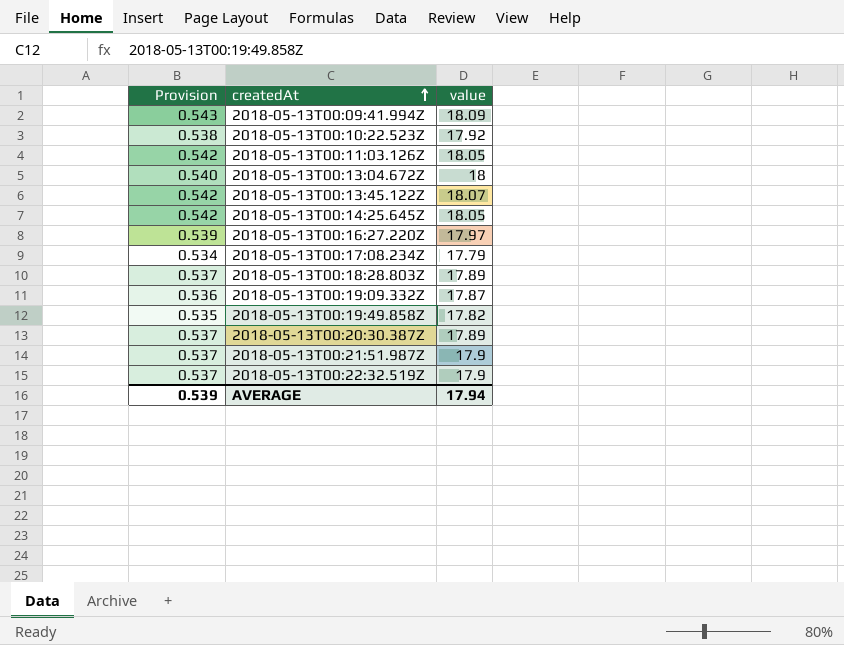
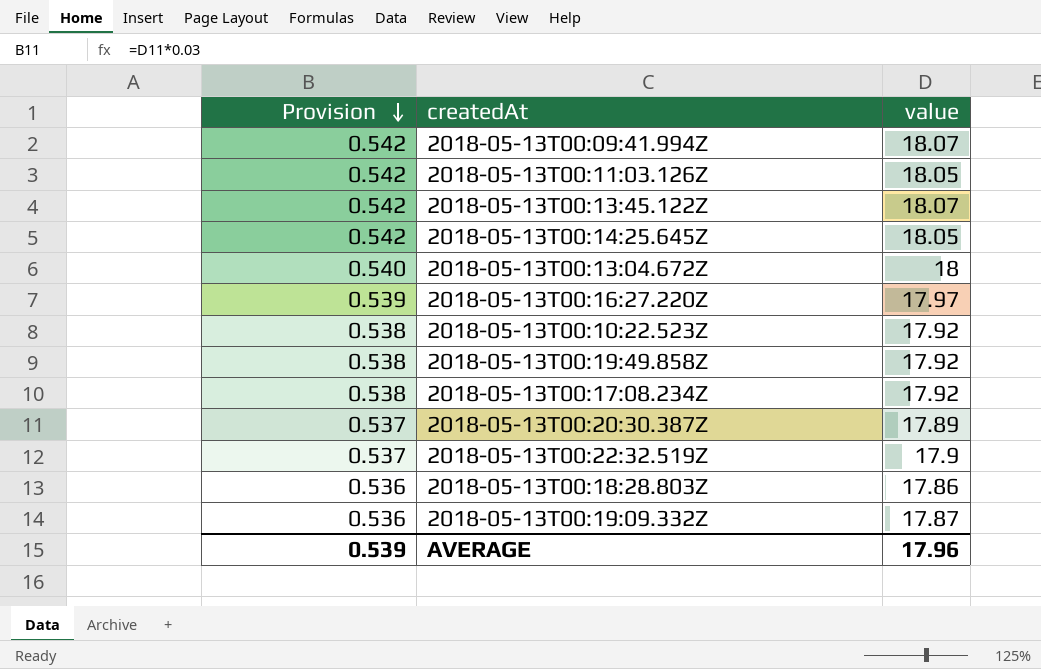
row order: createdAt ascending -> Provision descending
row 2018-05-13T00:21:51.987Z: 0.537 | 17.9 -> none
2018-05-13T00:09:41.994Z | Provision: 0.543 -> 0.542
2018-05-13T00:09:41.994Z | value: 18.09 -> 18.07
2018-05-13T00:19:49.858Z | Provision: 0.535 -> 0.538
2018-05-13T00:19:49.858Z | value: 17.82 -> 17.92
2018-05-13T00:17:08.234Z | Provision: 0.534 -> 0.538
2018-05-13T00:17:08.234Z | value: 17.79 -> 17.92
2018-05-13T00:18:28.803Z | Provision: 0.537 -> 0.536
2018-05-13T00:18:28.803Z | value: 17.89 -> 17.86
AVERAGE | value: 17.94 -> 17.96

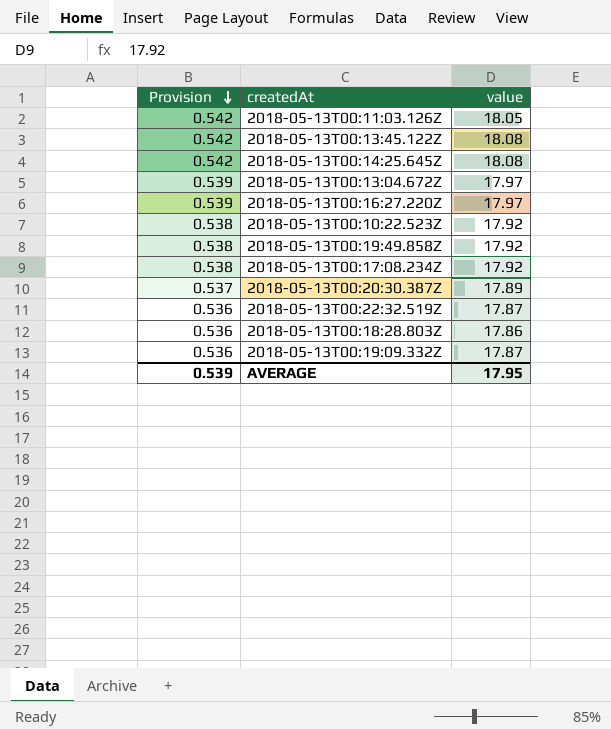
row 2018-05-13T00:09:41.994Z: 0.542 | 18.07 -> none
2018-05-13T00:13:45.122Z | value: 18.07 -> 18.08
2018-05-13T00:14:25.645Z | value: 18.05 -> 18.08
2018-05-13T00:13:04.672Z | Provision: 0.540 -> 0.539
2018-05-13T00:13:04.672Z | value: 18 -> 17.97
2018-05-13T00:22:32.519Z | Provision: 0.537 -> 0.536
2018-05-13T00:22:32.519Z | value: 17.9 -> 17.87
AVERAGE | value: 17.96 -> 17.95

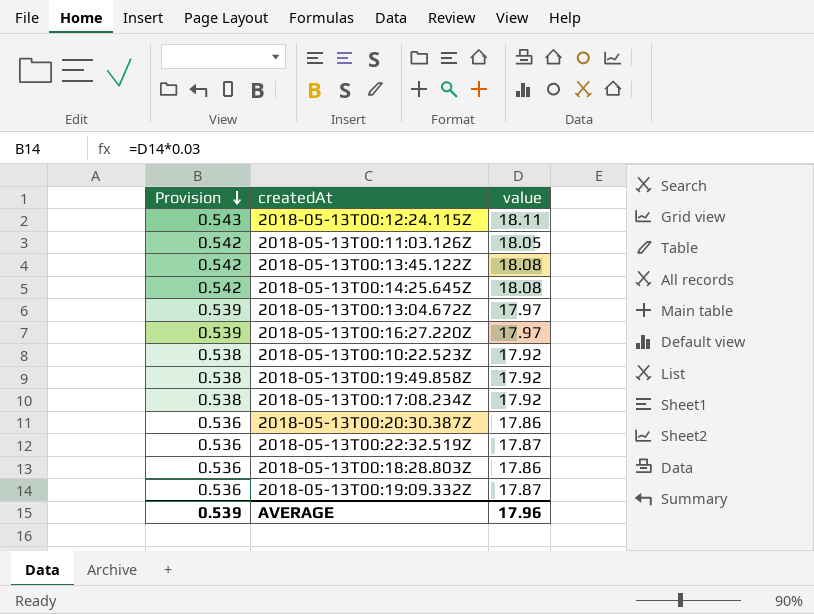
row 2018-05-13T00:12:24.115Z: none -> 0.543 | 18.11
2018-05-13T00:20:30.387Z | Provision: 0.537 -> 0.536
2018-05-13T00:20:30.387Z | value: 17.89 -> 17.86
AVERAGE | value: 17.95 -> 17.96

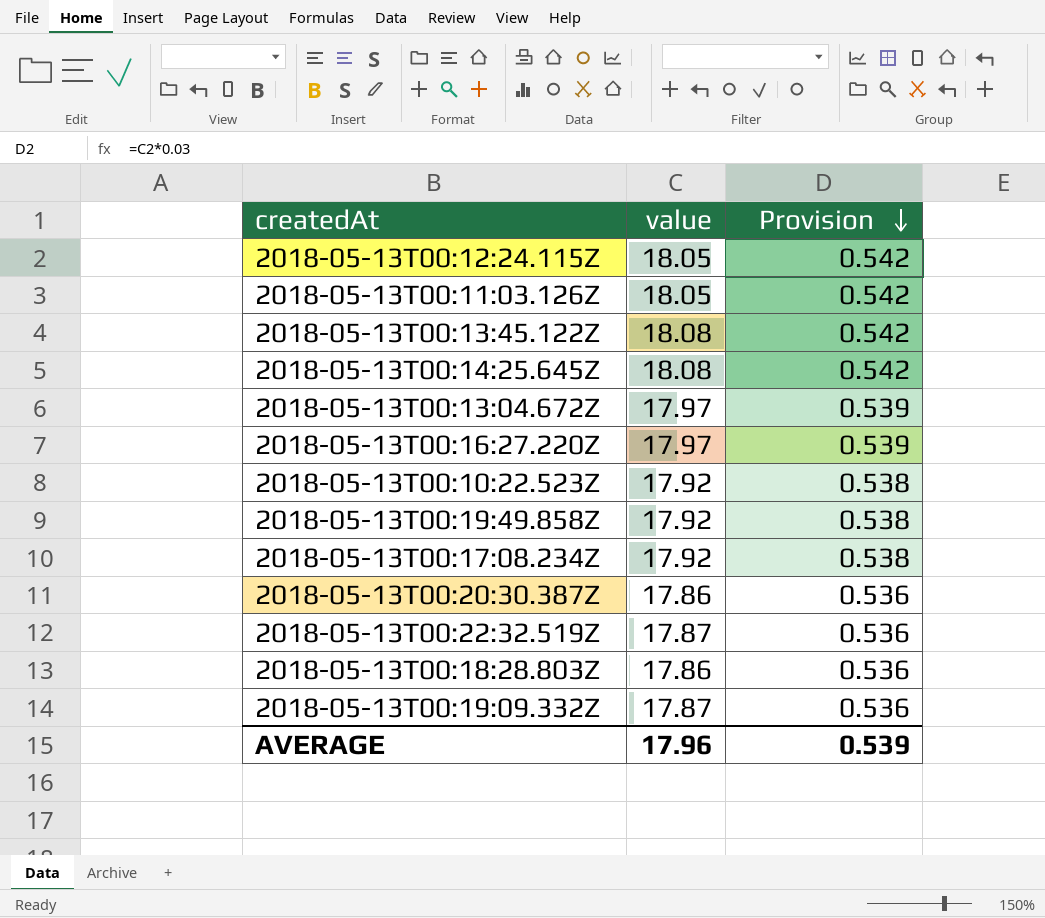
column Provision | position: 1 -> 3
2018-05-13T00:12:24.115Z | value: 18.11 -> 18.05
2018-05-13T00:12:24.115Z | Provision: 0.543 -> 0.542

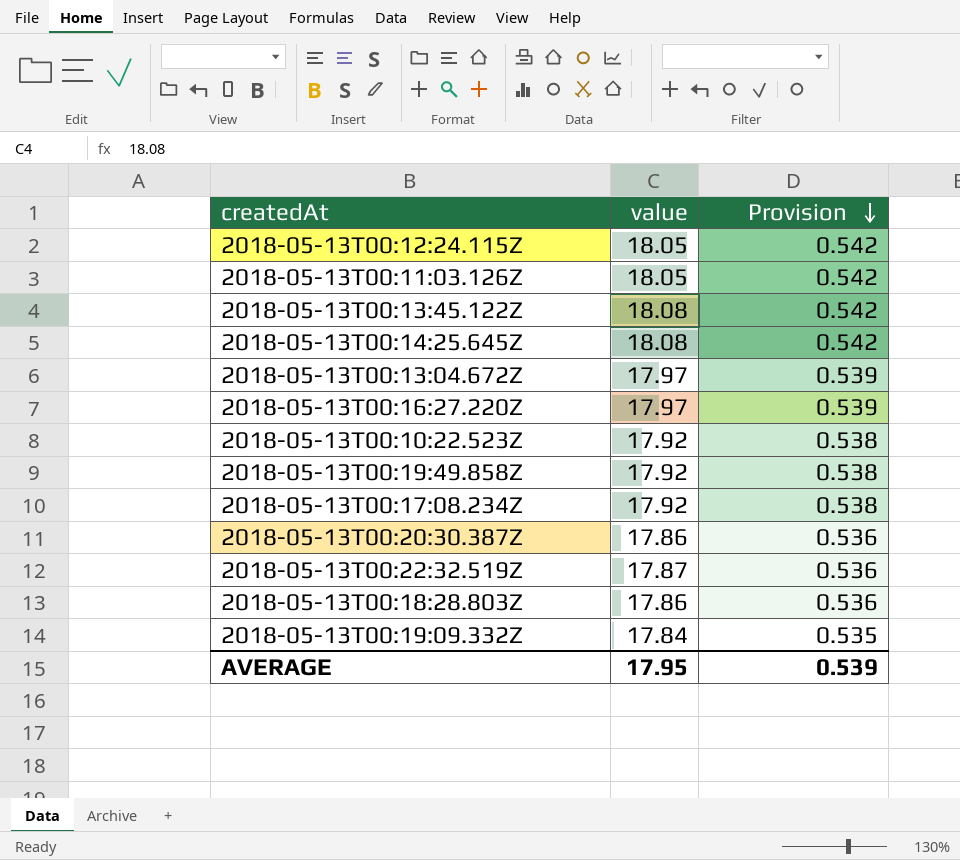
2018-05-13T00:19:09.332Z | value: 17.87 -> 17.84
2018-05-13T00:19:09.332Z | Provision: 0.536 -> 0.535
AVERAGE | value: 17.96 -> 17.95

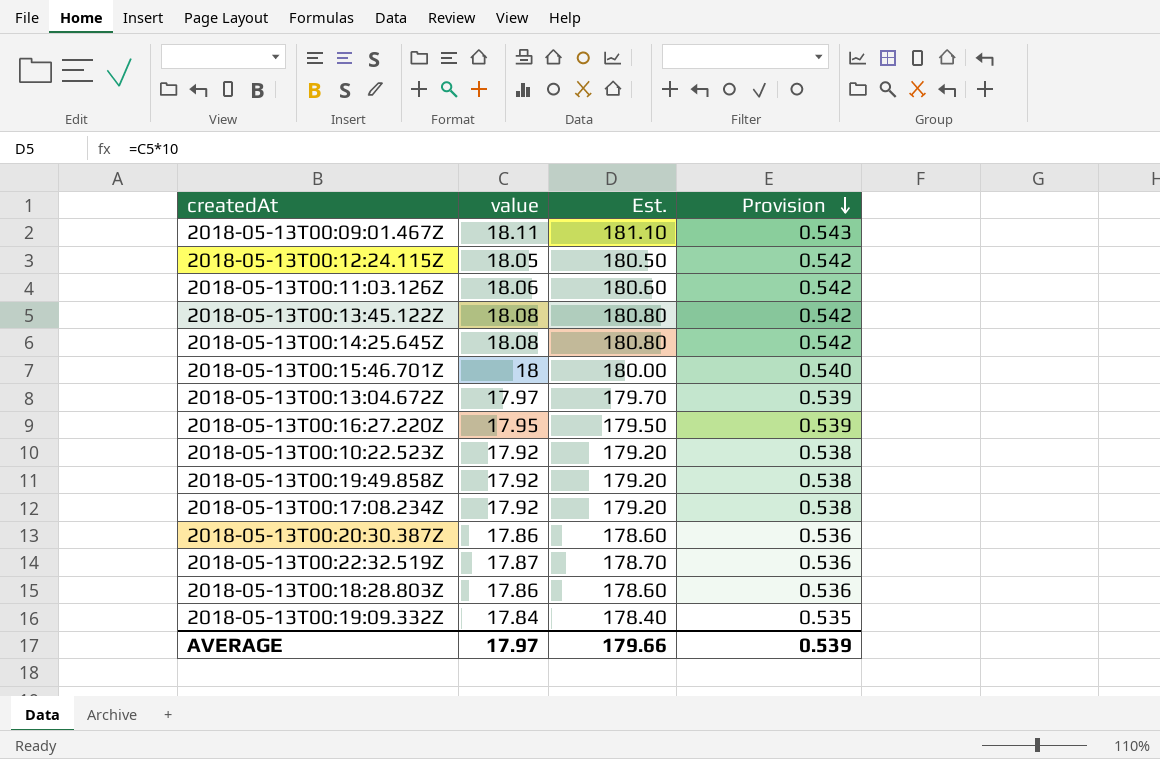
column Est. | formula: none -> [value] * 10
row 2018-05-13T00:09:01.467Z: none -> 18.11 | 181.10 | 0.543
2018-05-13T00:11:03.126Z | value: 18.05 -> 18.06
row 2018-05-13T00:15:46.701Z: none -> 18 | 180.00 | 0.540
2018-05-13T00:16:27.220Z | value: 17.97 -> 17.95
AVERAGE | value: 17.95 -> 17.97

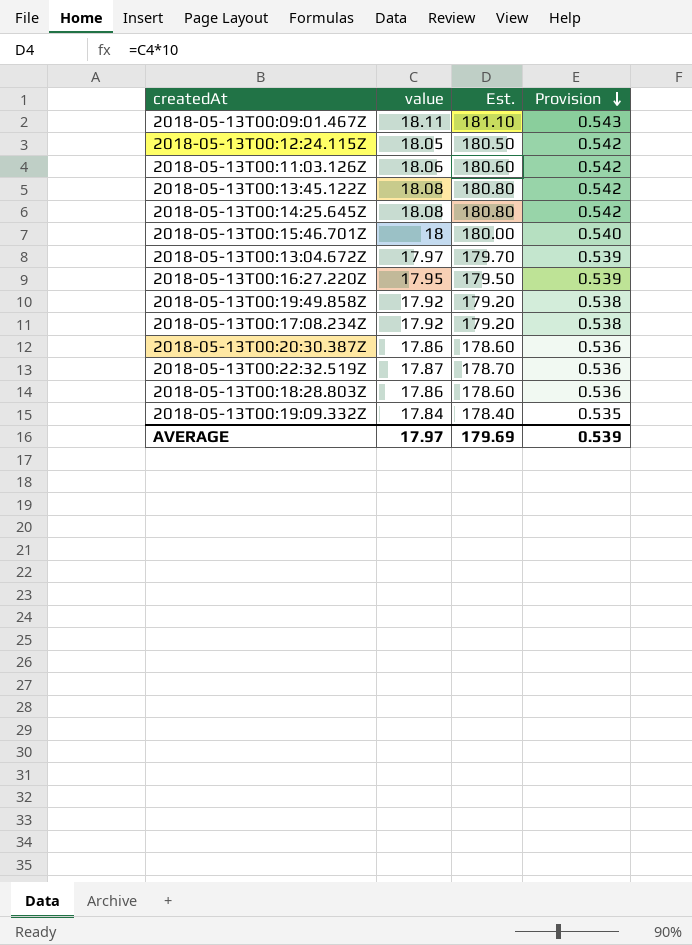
row 2018-05-13T00:10:22.523Z: 17.92 | 179.20 | 0.538 -> none
AVERAGE | Est.: 179.66 -> 179.69

